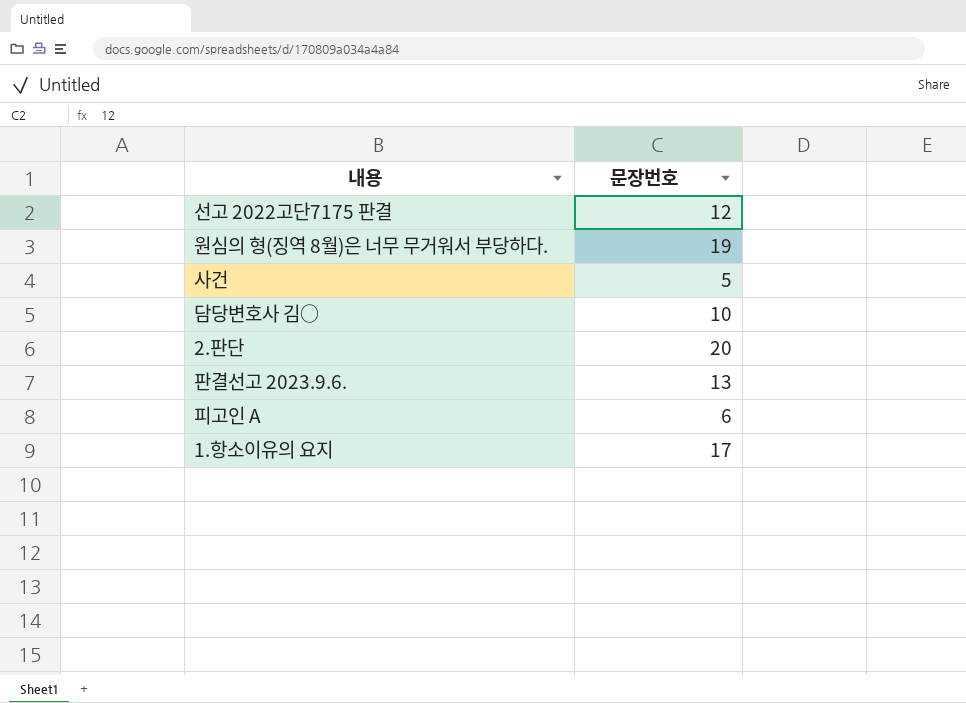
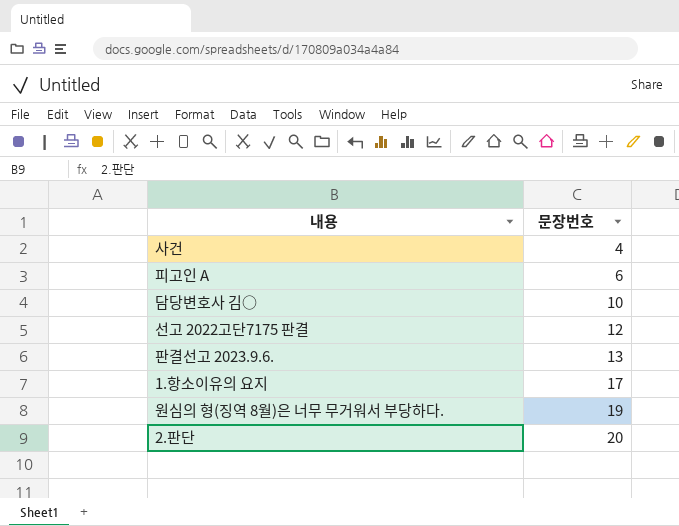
row order: none -> 문장번호 ascending
사건 | 문장번호: 5 -> 4

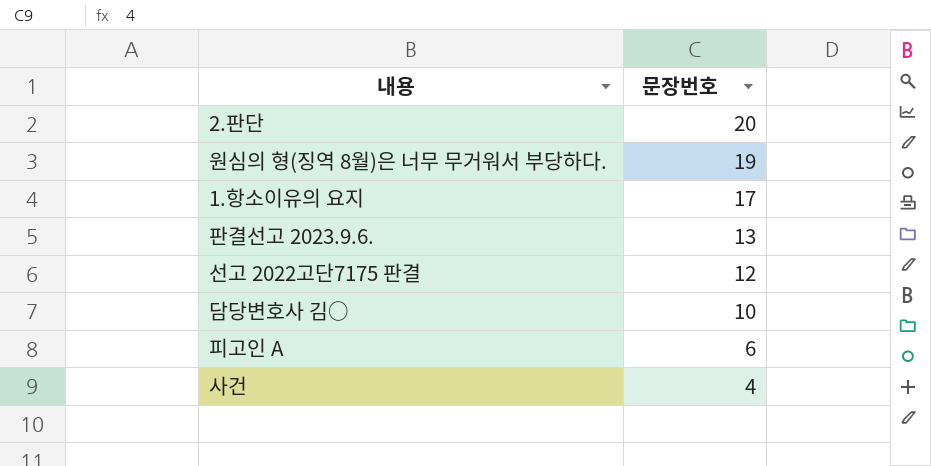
row order: 문장번호 ascending -> 문장번호 descending

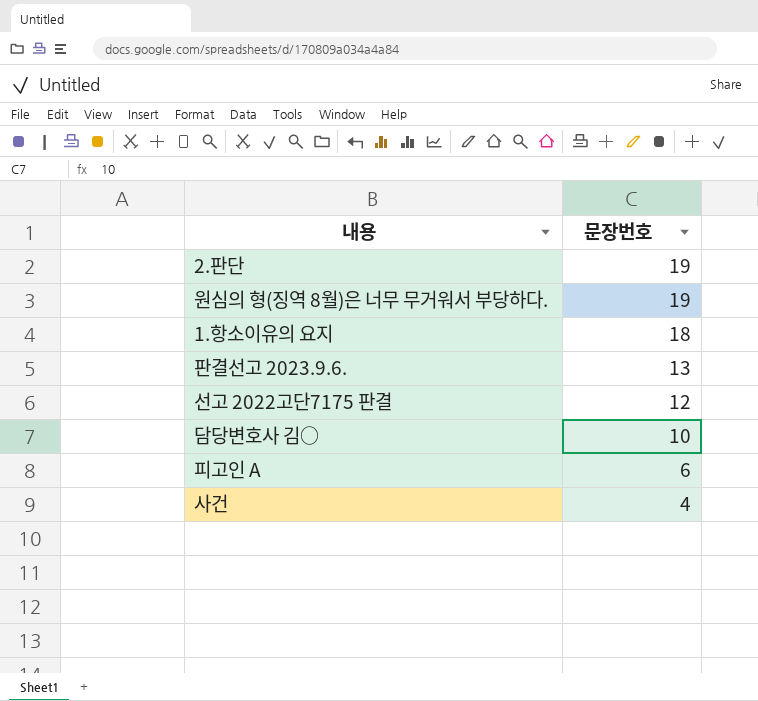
2.판단 | 문장번호: 20 -> 19
1.항소이유의 요지 | 문장번호: 17 -> 18

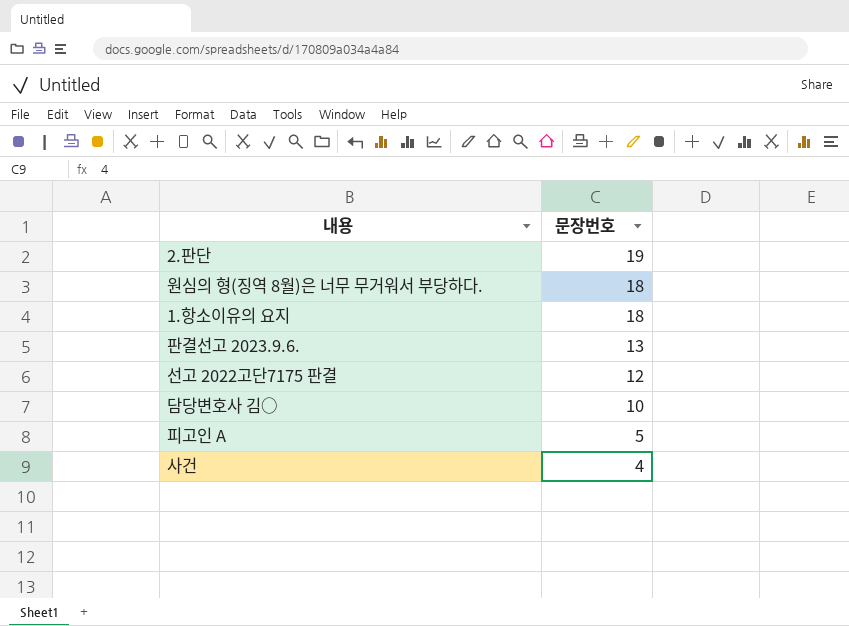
원심의 형(징역 8월)은 너무 무거워서 부당하다. | 문장번호: 19 -> 18
피고인 A | 문장번호: 6 -> 5

